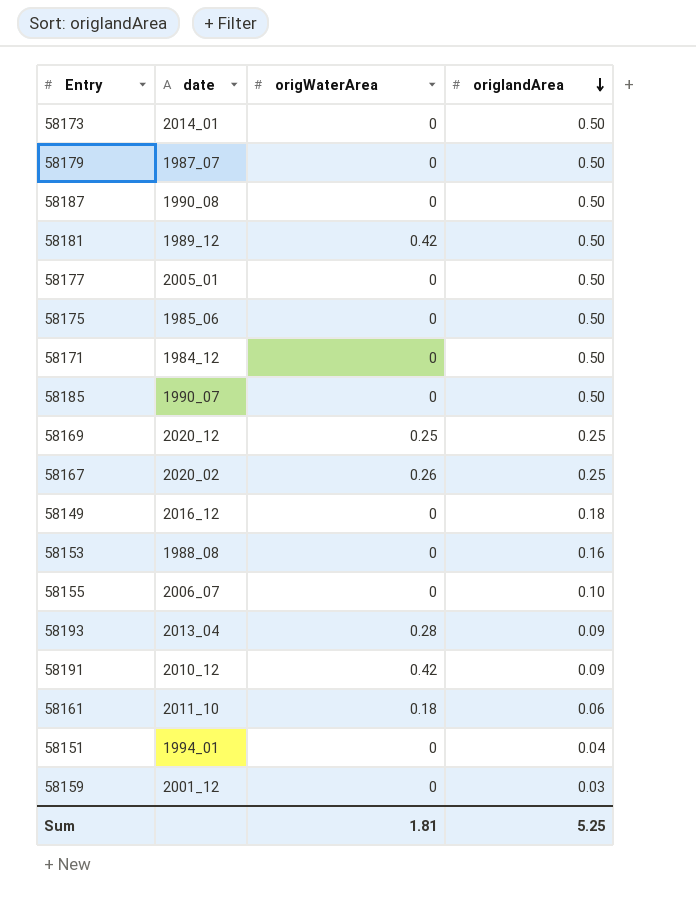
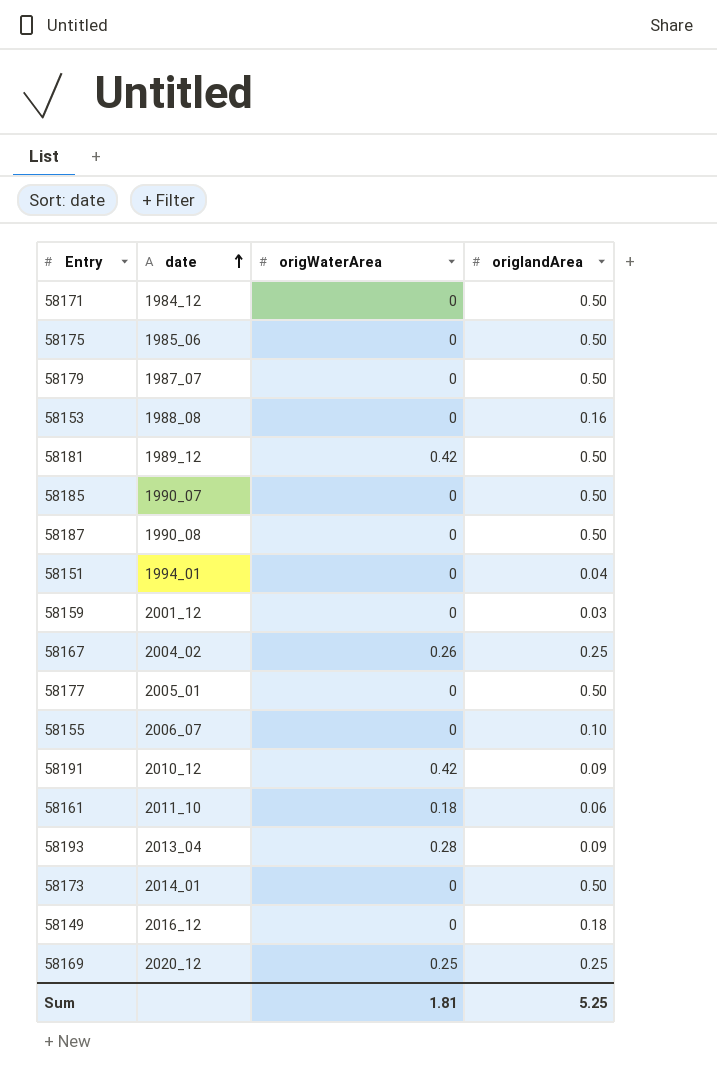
row order: origlandArea descending -> date ascending
58167 | date: 2020_02 -> 2004_02

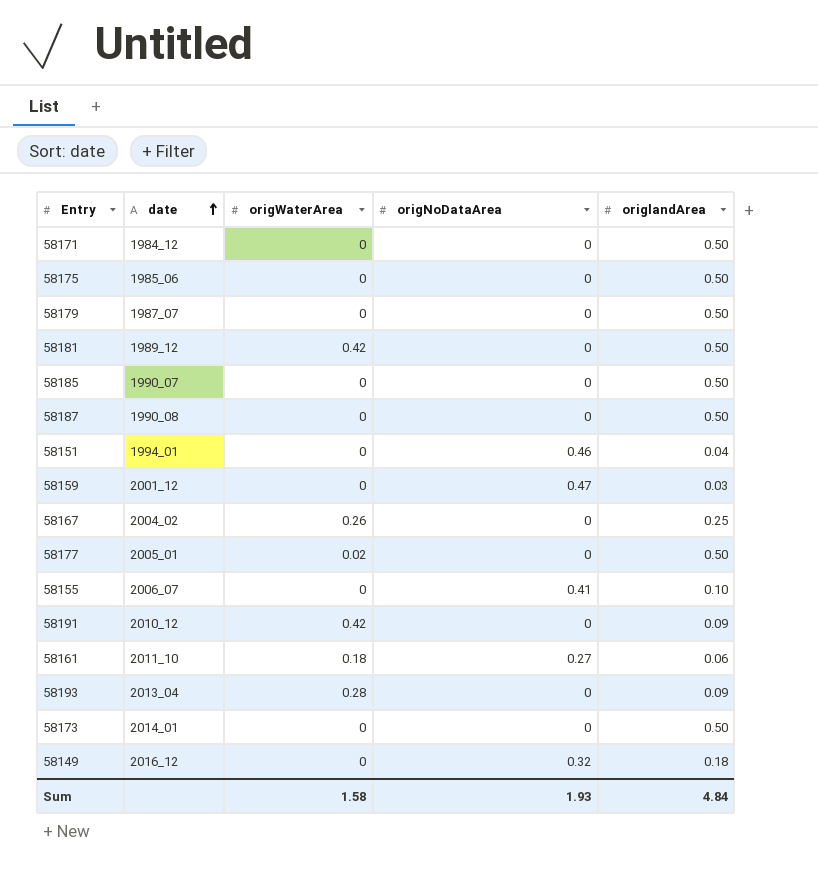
column origNoDataArea | position: none -> 4
row 58153: 1988_08 | 0 | 0.16 -> none
row 58169: 2020_12 | 0.25 | 0.25 -> none
58177 | origWaterArea: 0 -> 0.02
Sum | origWaterArea: 1.81 -> 1.58
Sum | origlandArea: 5.25 -> 4.84

